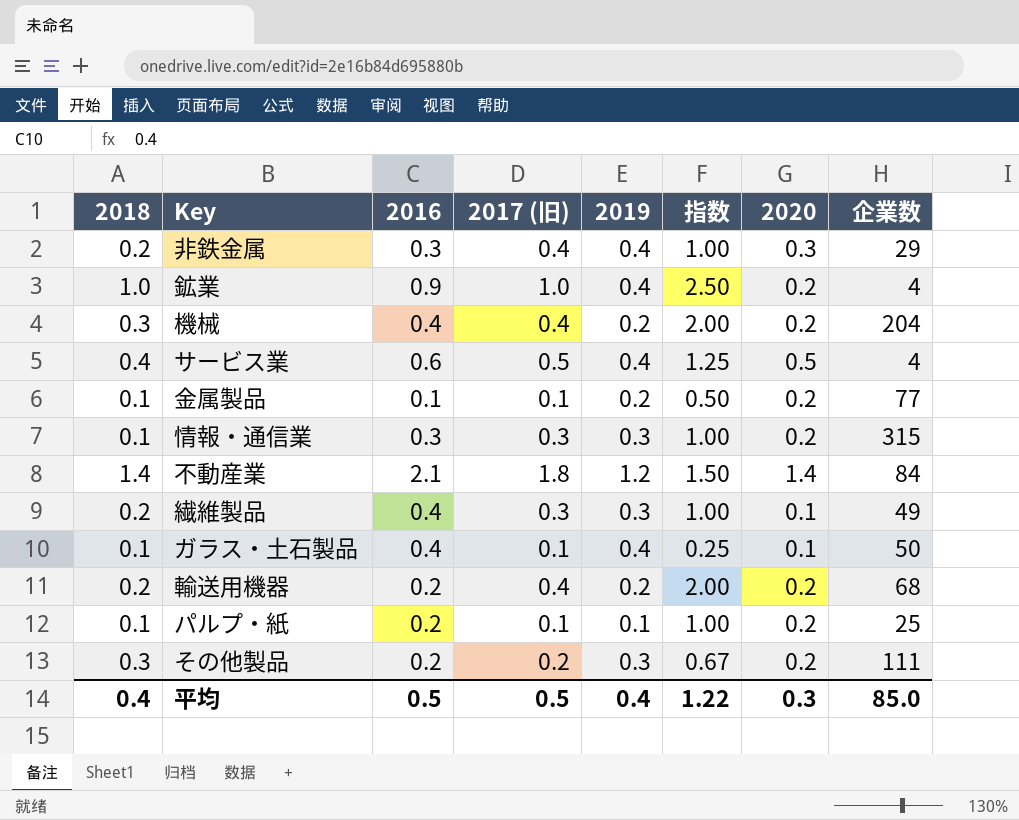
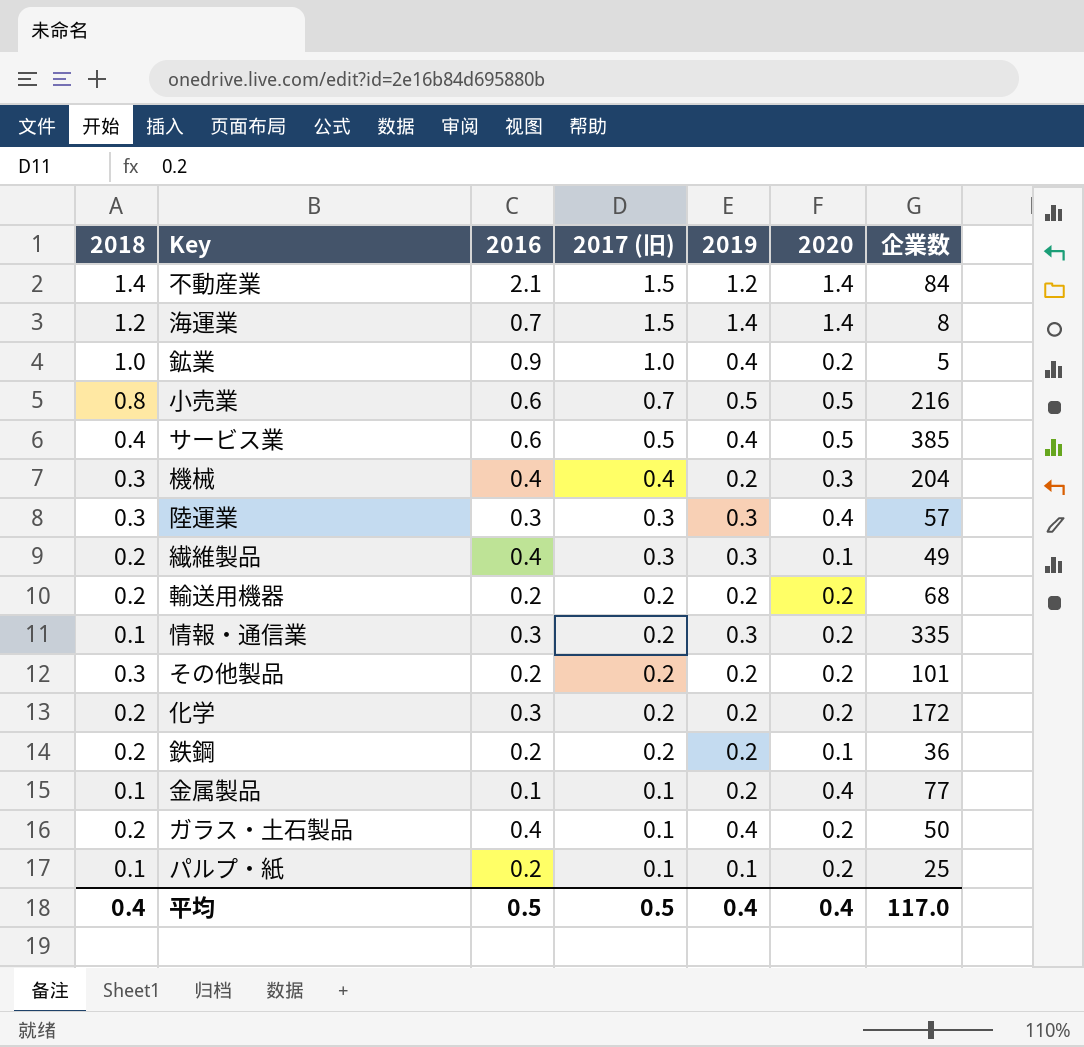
row order: none -> 2017 (旧) descending
column 指数 | formula: [2017 (旧)] / [2019] -> none
row 非鉄金属: 0.2 | 0.3 | 0.4 | 0.4 | 1.00 | 0.3 | 29 -> none
不動産業 | 2017 (旧): 1.8 -> 1.5
row 海運業: none -> 1.2 | 0.7 | 1.5 | 1.4 | 1.4 | 8
鉱業 | 企業数: 4 -> 5
row 小売業: none -> 0.8 | 0.6 | 0.7 | 0.5 | 0.5 | 216
サービス業 | 企業数: 4 -> 385
機械 | 2020: 0.2 -> 0.3
row 陸運業: none -> 0.3 | 0.3 | 0.3 | 0.3 | 0.4 | 57
輸送用機器 | 2017 (旧): 0.4 -> 0.2
情報・通信業 | 2017 (旧): 0.3 -> 0.2
情報・通信業 | 企業数: 315 -> 335
その他製品 | 2019: 0.3 -> 0.2
その他製品 | 企業数: 111 -> 101
row 化学: none -> 0.2 | 0.3 | 0.2 | 0.2 | 0.2 | 172
row 鉄鋼: none -> 0.2 | 0.2 | 0.2 | 0.2 | 0.1 | 36
金属製品 | 2020: 0.2 -> 0.4
ガラス・土石製品 | 2018: 0.1 -> 0.2
ガラス・土石製品 | 2020: 0.1 -> 0.2
平均 | 2020: 0.3 -> 0.4
平均 | 企業数: 85.0 -> 117.0

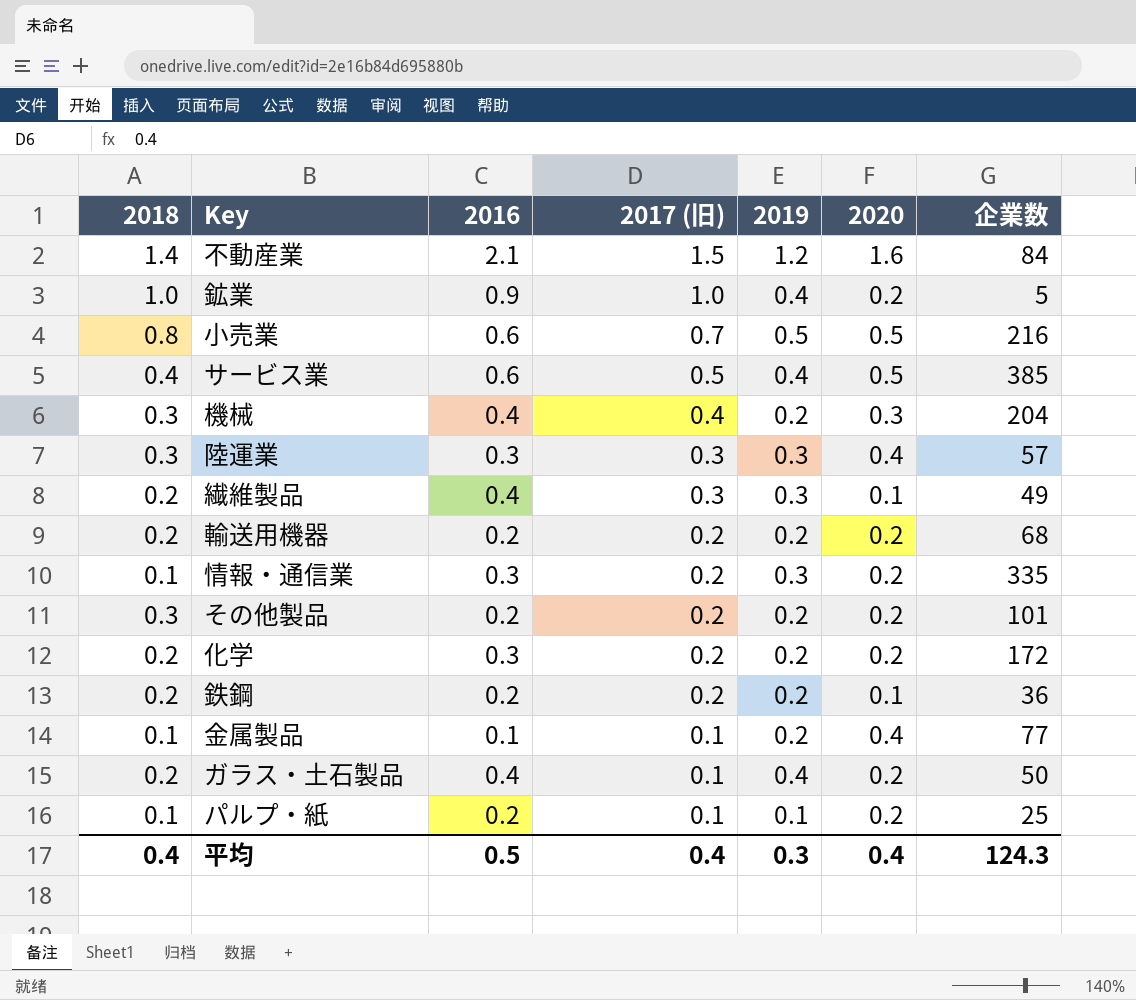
row 海運業: 1.2 | 0.7 | 1.5 | 1.4 | 1.4 | 8 -> none
不動産業 | 2020: 1.4 -> 1.6
平均 | 2017 (旧): 0.5 -> 0.4
平均 | 2019: 0.4 -> 0.3
平均 | 企業数: 117.0 -> 124.3

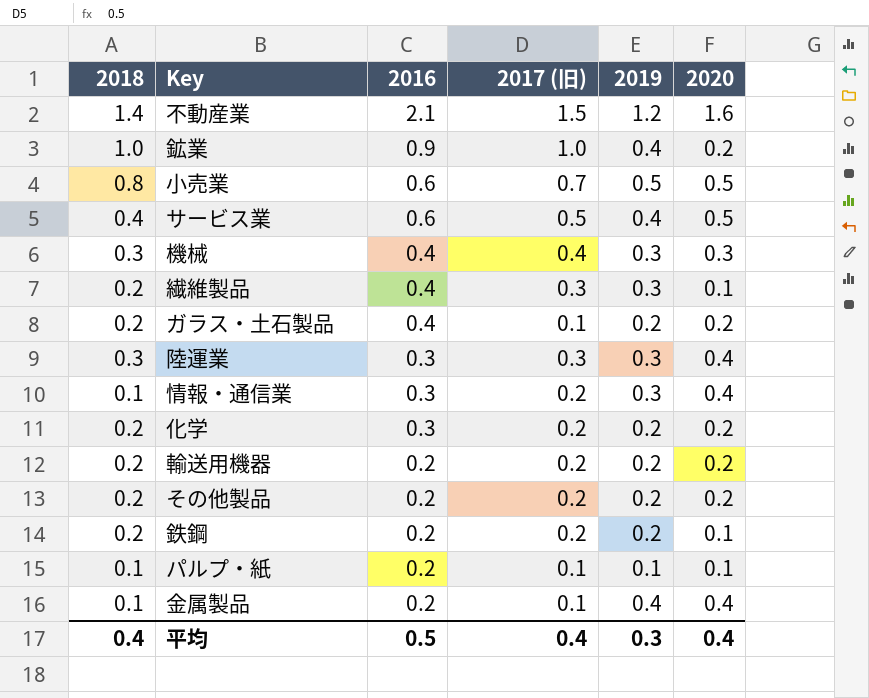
row order: 2017 (旧) descending -> 2016 descending
column 企業数 | position: 7 -> none
機械 | 2019: 0.2 -> 0.3
ガラス・土石製品 | 2019: 0.4 -> 0.2
情報・通信業 | 2020: 0.2 -> 0.4
その他製品 | 2018: 0.3 -> 0.2
パルプ・紙 | 2020: 0.2 -> 0.1
金属製品 | 2016: 0.1 -> 0.2
金属製品 | 2019: 0.2 -> 0.4

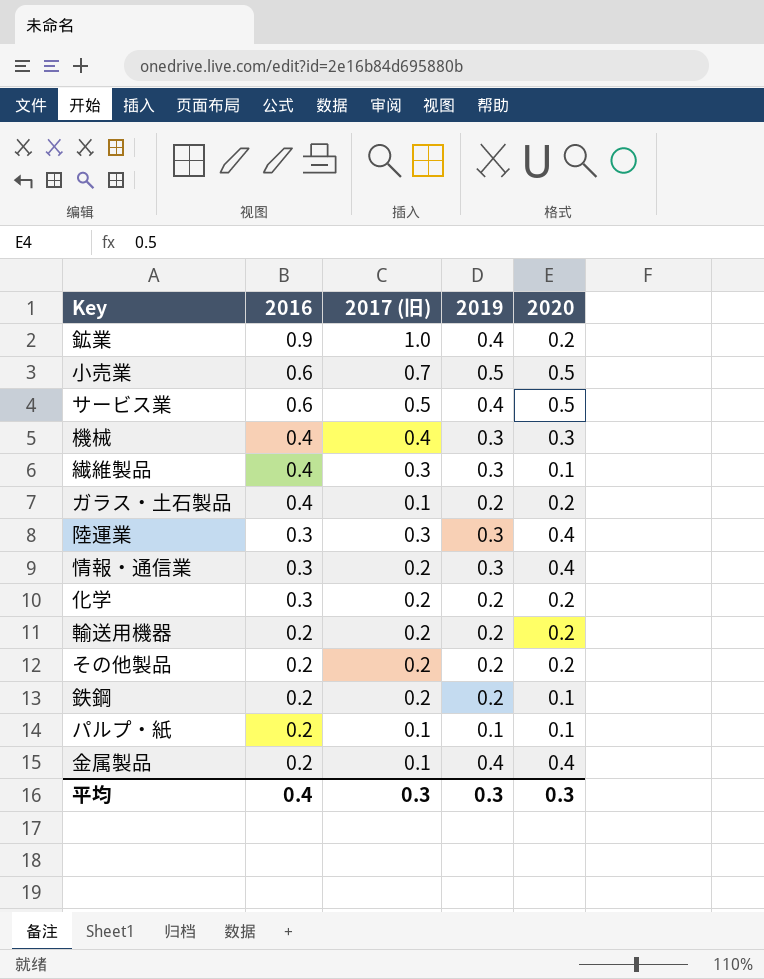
column 2018 | position: 1 -> none
row 不動産業: 1.4 | 2.1 | 1.5 | 1.2 | 1.6 -> none
平均 | 2016: 0.5 -> 0.4
平均 | 2017 (旧): 0.4 -> 0.3
平均 | 2020: 0.4 -> 0.3

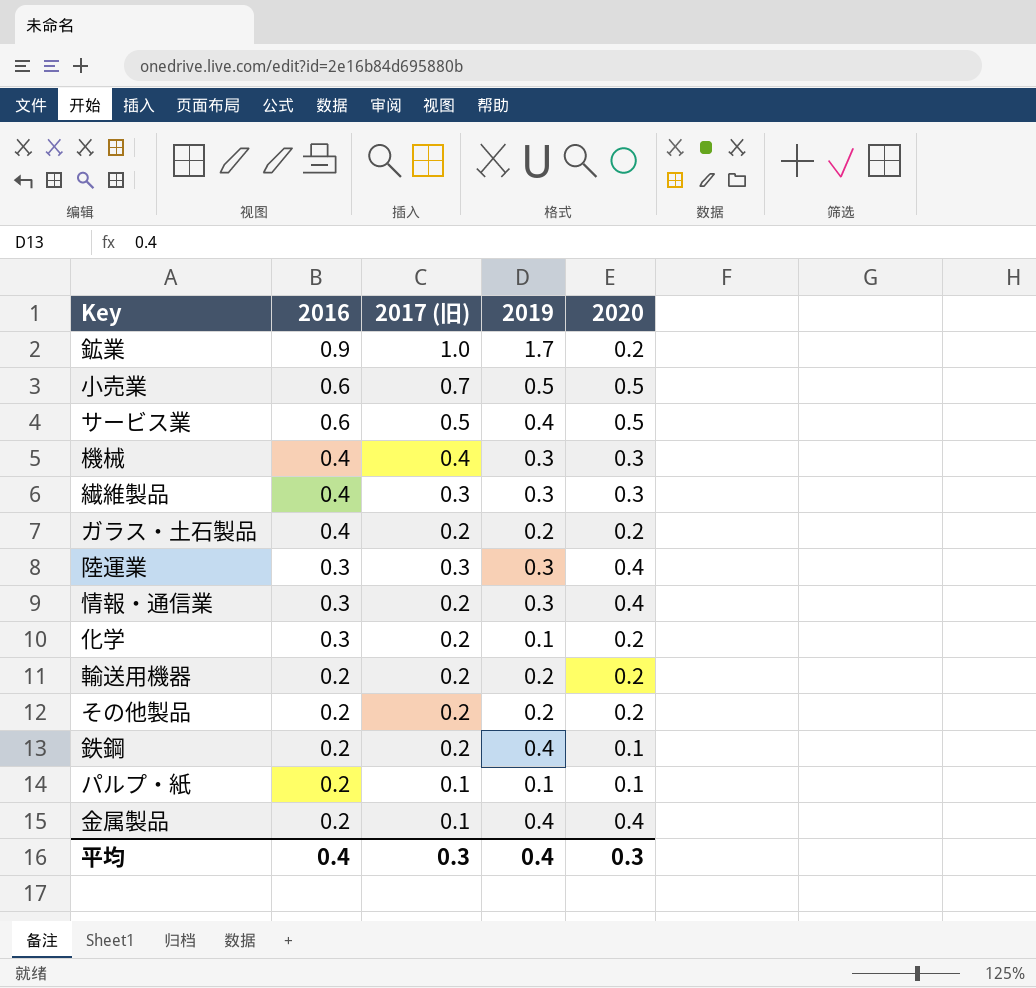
鉱業 | 2019: 0.4 -> 1.7
繊維製品 | 2020: 0.1 -> 0.3
ガラス・土石製品 | 2017 (旧): 0.1 -> 0.2
化学 | 2019: 0.2 -> 0.1
鉄鋼 | 2019: 0.2 -> 0.4
平均 | 2019: 0.3 -> 0.4

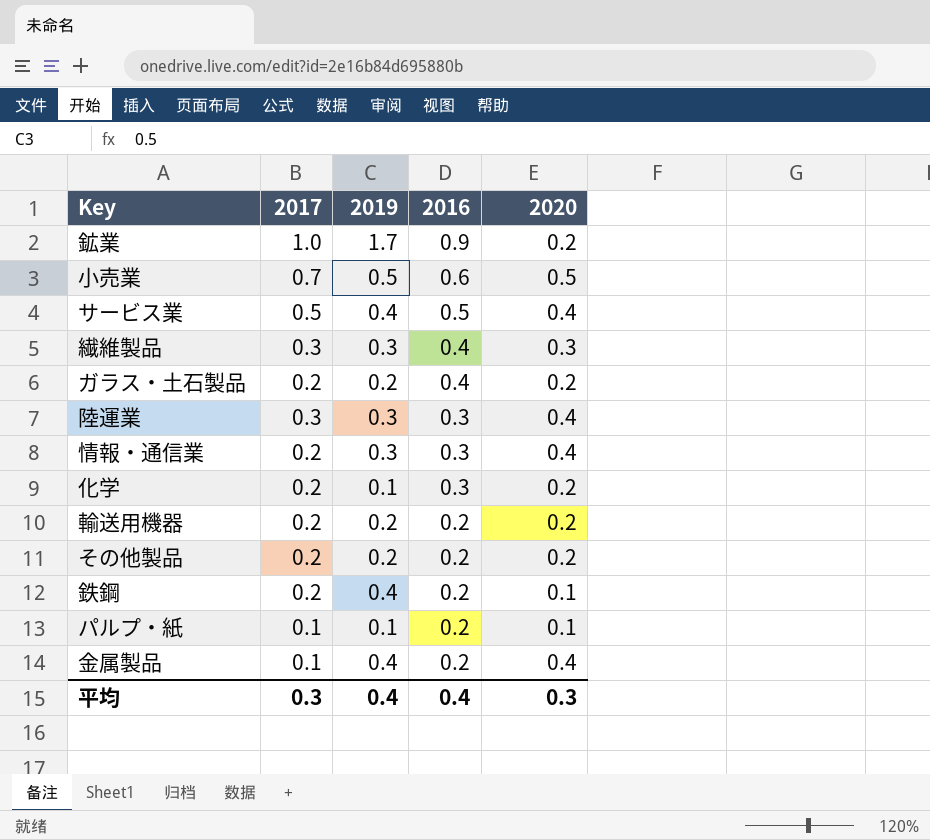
column name: 2017 (旧) -> 2017
column 2016 | position: 2 -> 4
row 機械: 0.4 | 0.4 | 0.3 | 0.3 -> none
サービス業 | 2016: 0.6 -> 0.5
サービス業 | 2020: 0.5 -> 0.4

